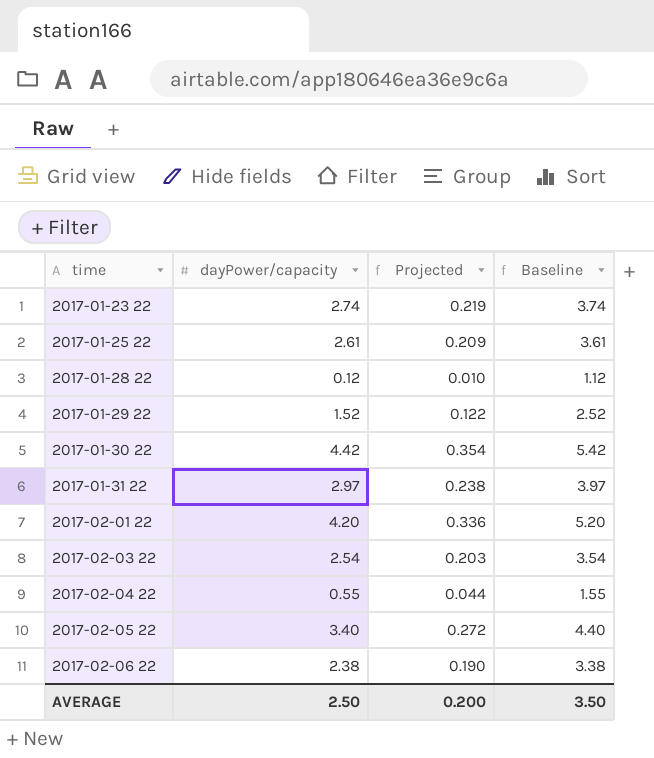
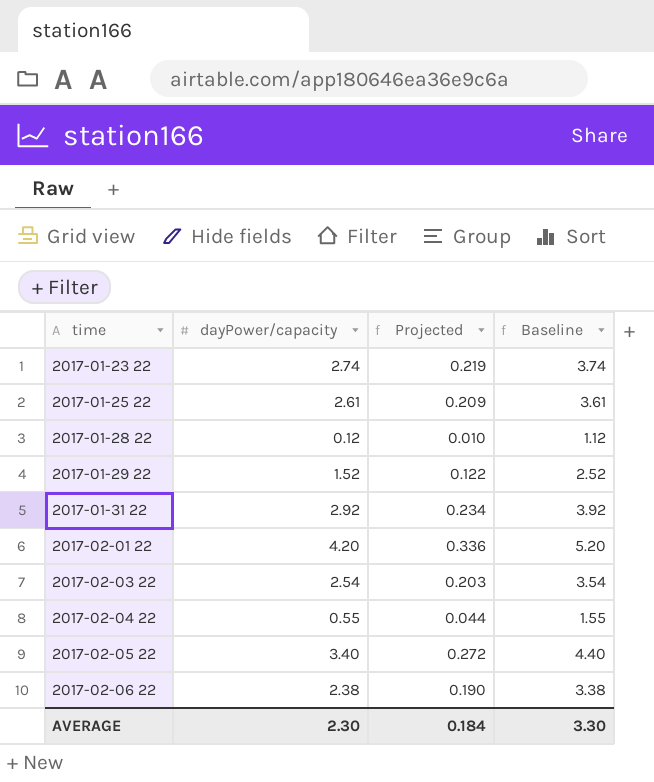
row 2017-01-30 22: 4.42 | 0.354 | 5.42 -> none
2017-01-31 22 | dayPower/capacity: 2.97 -> 2.92
2017-01-31 22 | Projected: 0.238 -> 0.234
2017-01-31 22 | Baseline: 3.97 -> 3.92
AVERAGE | dayPower/capacity: 2.50 -> 2.30
AVERAGE | Projected: 0.200 -> 0.184
AVERAGE | Baseline: 3.50 -> 3.30

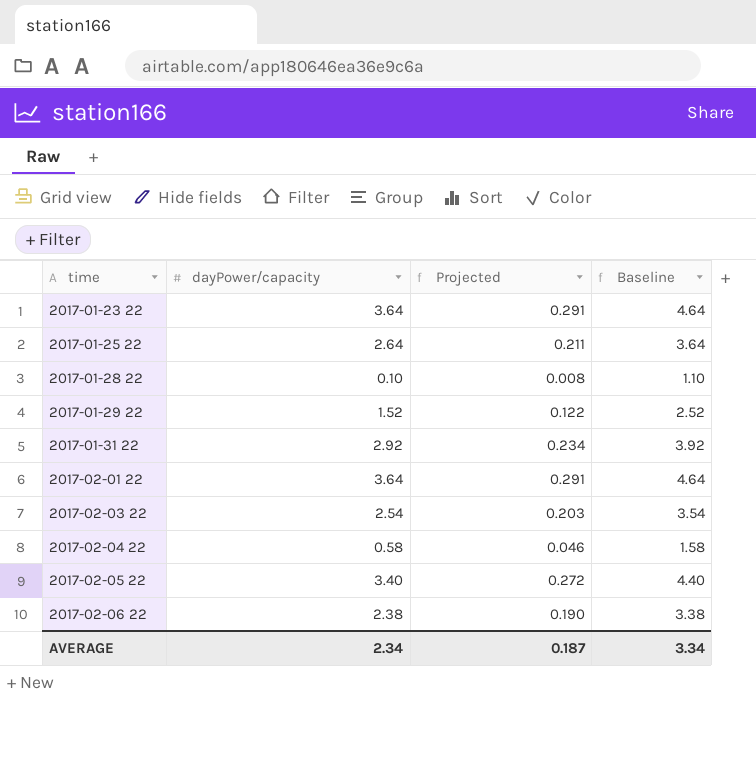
2017-01-23 22 | dayPower/capacity: 2.74 -> 3.64
2017-01-23 22 | Projected: 0.219 -> 0.291
2017-01-23 22 | Baseline: 3.74 -> 4.64
2017-01-25 22 | dayPower/capacity: 2.61 -> 2.64
2017-01-25 22 | Projected: 0.209 -> 0.211
2017-01-25 22 | Baseline: 3.61 -> 3.64
2017-01-28 22 | dayPower/capacity: 0.12 -> 0.10
2017-01-28 22 | Projected: 0.010 -> 0.008
2017-01-28 22 | Baseline: 1.12 -> 1.10
2017-02-01 22 | dayPower/capacity: 4.20 -> 3.64
2017-02-01 22 | Projected: 0.336 -> 0.291
2017-02-01 22 | Baseline: 5.20 -> 4.64
2017-02-04 22 | dayPower/capacity: 0.55 -> 0.58
2017-02-04 22 | Projected: 0.044 -> 0.046
2017-02-04 22 | Baseline: 1.55 -> 1.58
AVERAGE | dayPower/capacity: 2.30 -> 2.34
AVERAGE | Projected: 0.184 -> 0.187
AVERAGE | Baseline: 3.30 -> 3.34

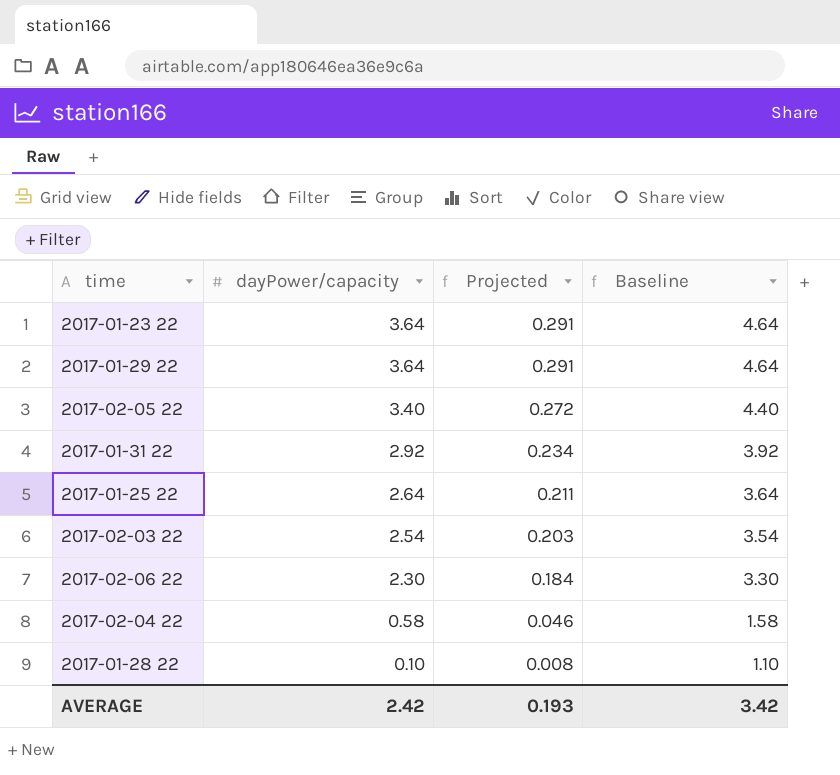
row order: time ascending -> dayPower/capacity descending
row 2017-02-01 22: 3.64 | 0.291 | 4.64 -> none
2017-01-29 22 | dayPower/capacity: 1.52 -> 3.64
2017-01-29 22 | Projected: 0.122 -> 0.291
2017-01-29 22 | Baseline: 2.52 -> 4.64
2017-02-06 22 | dayPower/capacity: 2.38 -> 2.30
2017-02-06 22 | Projected: 0.190 -> 0.184
2017-02-06 22 | Baseline: 3.38 -> 3.30
AVERAGE | dayPower/capacity: 2.34 -> 2.42
AVERAGE | Projected: 0.187 -> 0.193
AVERAGE | Baseline: 3.34 -> 3.42

